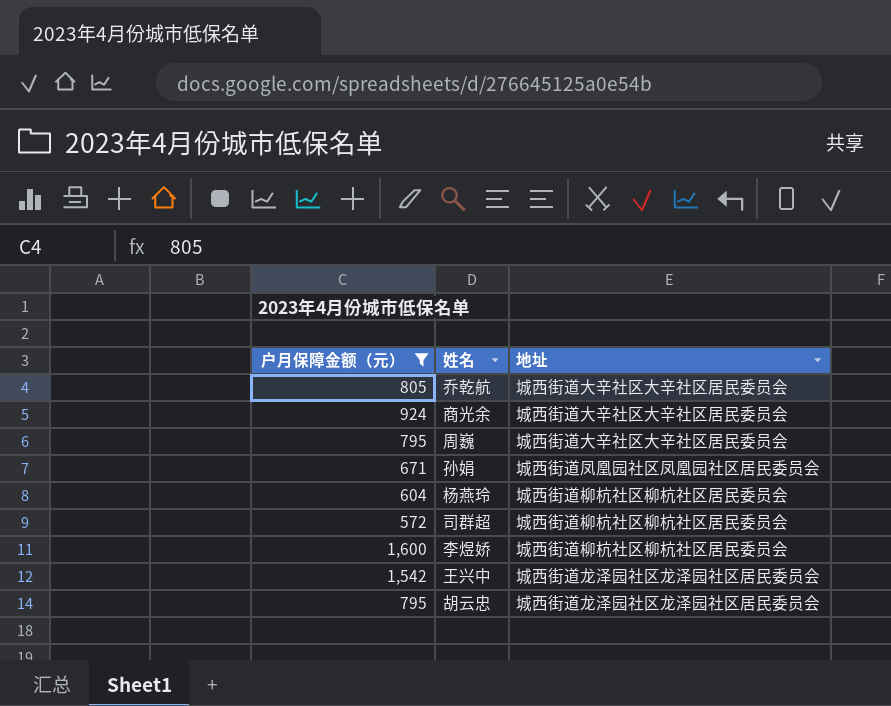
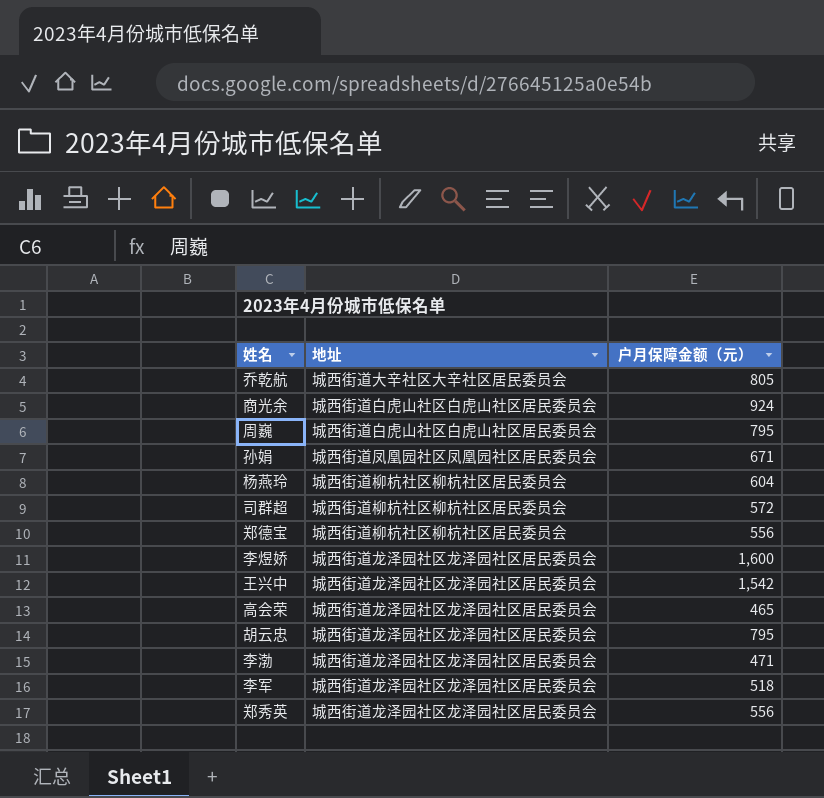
filter: 户月保障金额（元） >= 572 -> none
column 户月保障金额（元） | position: 1 -> 3
商光余 | 地址: 城西街道大辛社区大辛社区居民委员会 -> 城西街道白虎山社区白虎山社区居民委员会
周巍 | 地址: 城西街道大辛社区大辛社区居民委员会 -> 城西街道白虎山社区白虎山社区居民委员会
李煜娇 | 地址: 城西街道柳杭社区柳杭社区居民委员会 -> 城西街道龙泽园社区龙泽园社区居民委员会

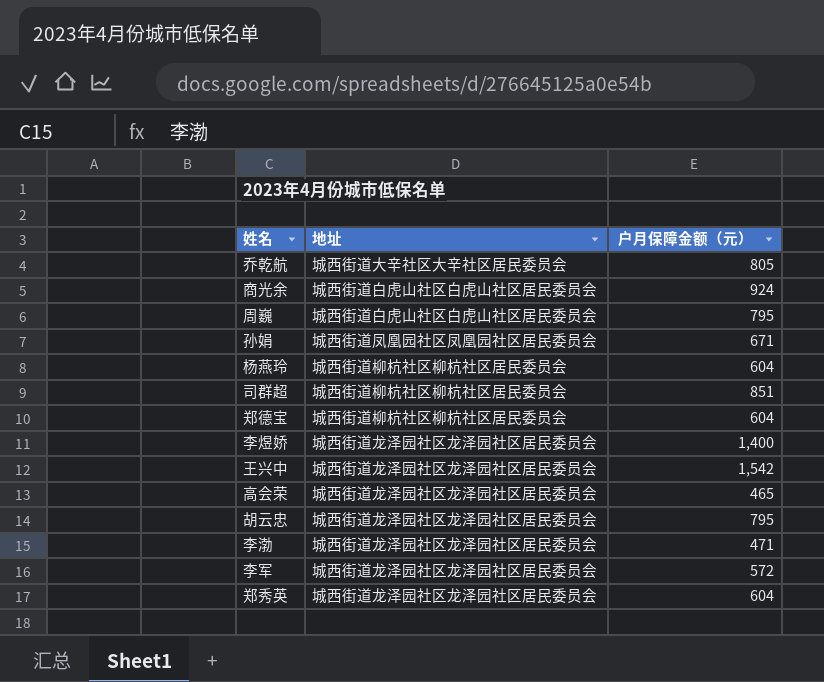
司群超 | 户月保障金额（元）: 572 -> 851
郑德宝 | 户月保障金额（元）: 556 -> 604
李煜娇 | 户月保障金额（元）: 1,600 -> 1,400
李军 | 户月保障金额（元）: 518 -> 572
郑秀英 | 户月保障金额（元）: 556 -> 604

